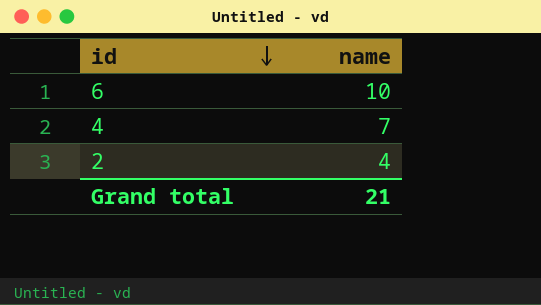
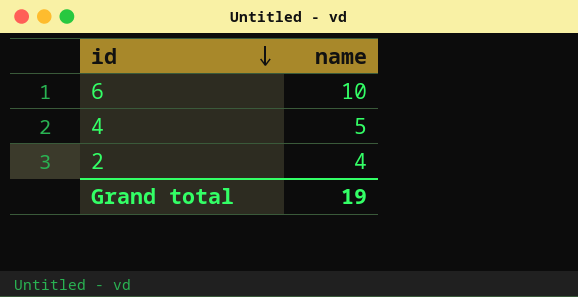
4 | name: 7 -> 5
Grand total | name: 21 -> 19

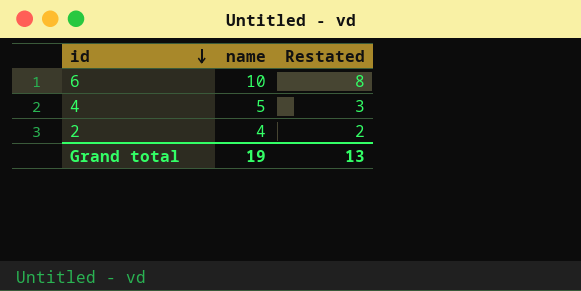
column Restated | formula: none -> [name] - 2

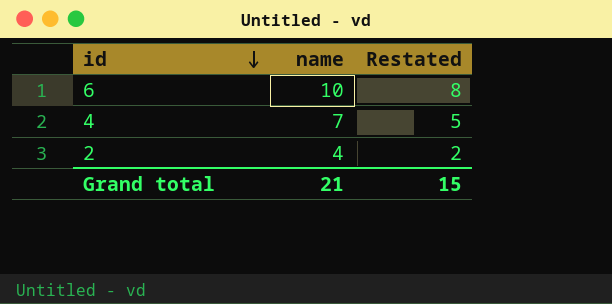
4 | name: 5 -> 7
4 | Restated: 3 -> 5
Grand total | name: 19 -> 21
Grand total | Restated: 13 -> 15

